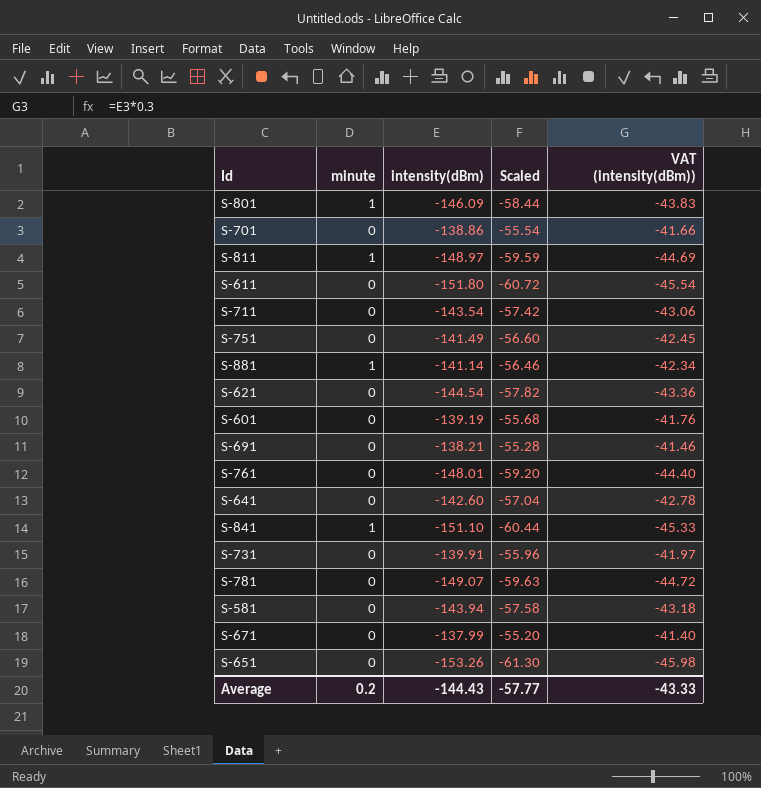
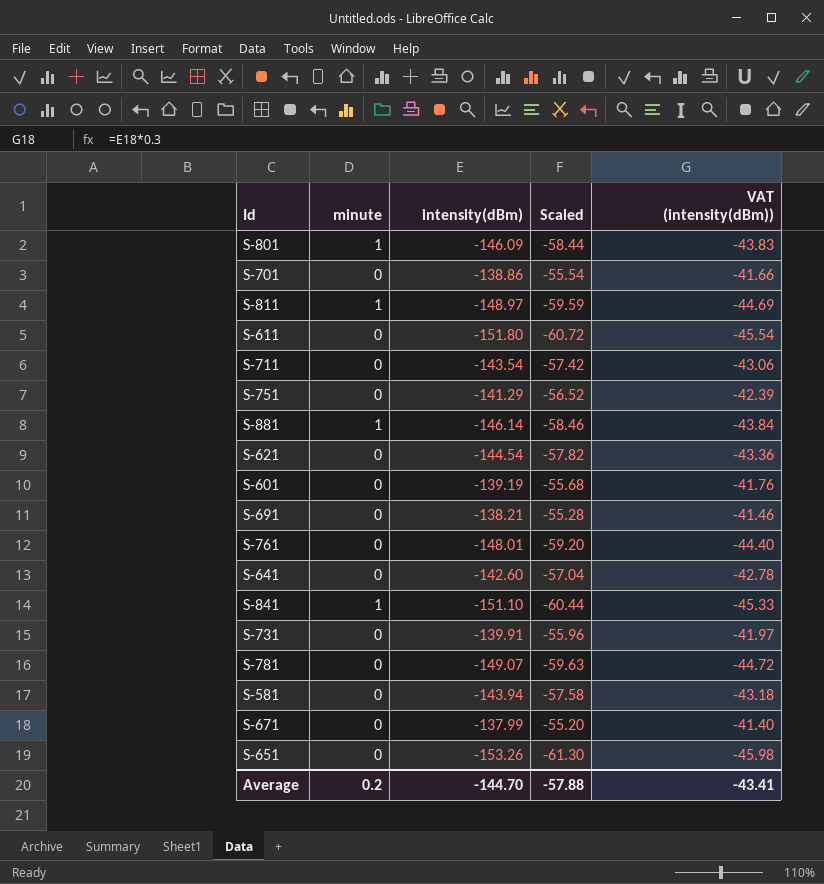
S-751 | intensity(dBm): -141.49 -> -141.29
S-751 | Scaled: -56.60 -> -56.52
S-751 | VAT (intensity(dBm)): -42.45 -> -42.39
S-881 | intensity(dBm): -141.14 -> -146.14
S-881 | Scaled: -56.46 -> -58.46
S-881 | VAT (intensity(dBm)): -42.34 -> -43.84
Average | intensity(dBm): -144.43 -> -144.70
Average | Scaled: -57.77 -> -57.88
Average | VAT (intensity(dBm)): -43.33 -> -43.41

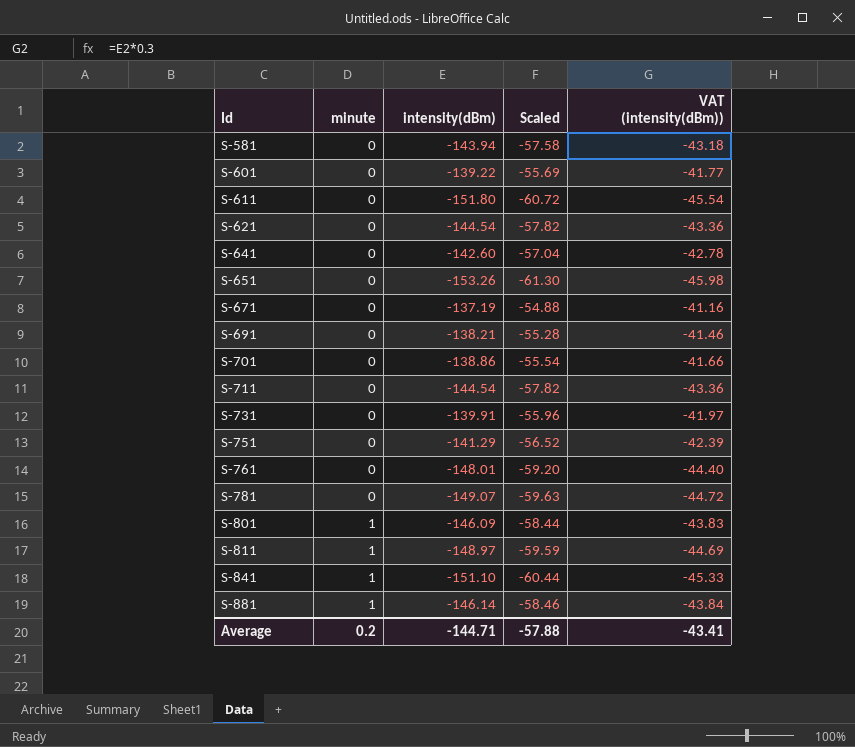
row order: none -> Id ascending
S-601 | intensity(dBm): -139.19 -> -139.22
S-601 | Scaled: -55.68 -> -55.69
S-601 | VAT (intensity(dBm)): -41.76 -> -41.77
S-671 | intensity(dBm): -137.99 -> -137.19
S-671 | Scaled: -55.20 -> -54.88
S-671 | VAT (intensity(dBm)): -41.40 -> -41.16
S-711 | intensity(dBm): -143.54 -> -144.54
S-711 | Scaled: -57.42 -> -57.82
S-711 | VAT (intensity(dBm)): -43.06 -> -43.36
Average | intensity(dBm): -144.70 -> -144.71

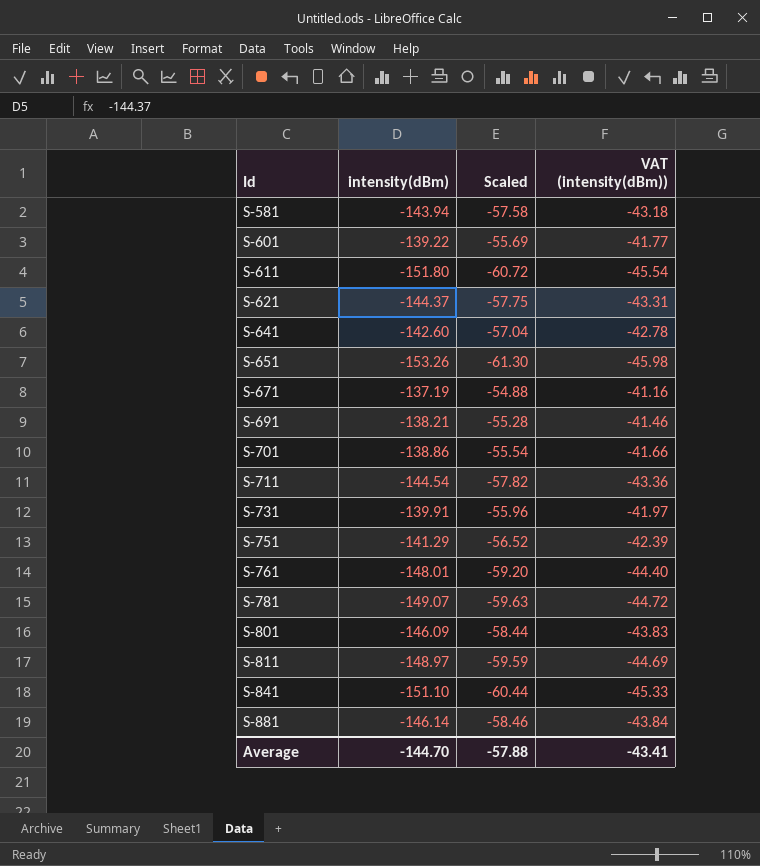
column minute | position: 2 -> none
S-621 | intensity(dBm): -144.54 -> -144.37
S-621 | Scaled: -57.82 -> -57.75
S-621 | VAT (intensity(dBm)): -43.36 -> -43.31
Average | intensity(dBm): -144.71 -> -144.70

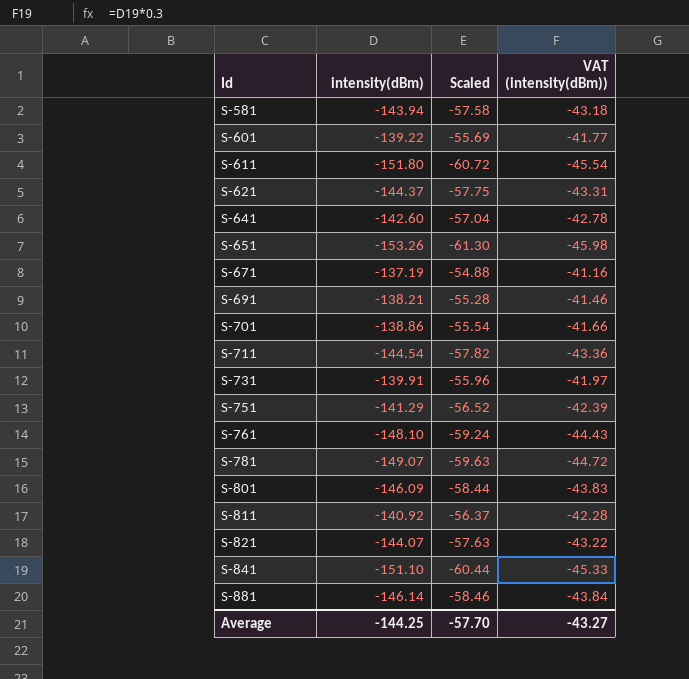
S-761 | intensity(dBm): -148.01 -> -148.10
S-761 | Scaled: -59.20 -> -59.24
S-761 | VAT (intensity(dBm)): -44.40 -> -44.43
S-811 | intensity(dBm): -148.97 -> -140.92
S-811 | Scaled: -59.59 -> -56.37
S-811 | VAT (intensity(dBm)): -44.69 -> -42.28
row S-821: none -> -144.07 | -57.63 | -43.22
Average | intensity(dBm): -144.70 -> -144.25
Average | Scaled: -57.88 -> -57.70
Average | VAT (intensity(dBm)): -43.41 -> -43.27

